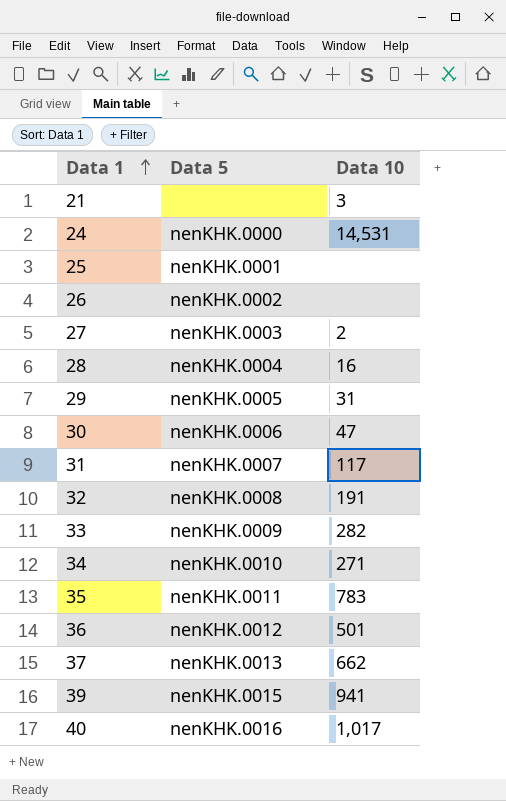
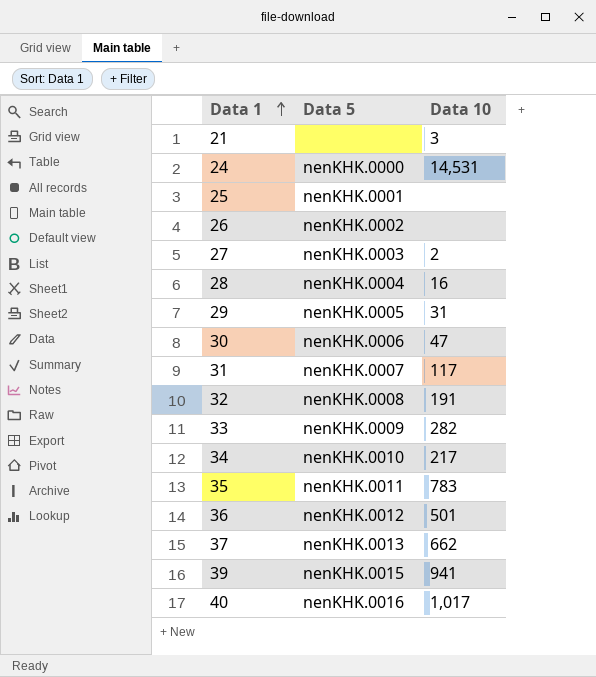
34 | Data 10: 271 -> 217

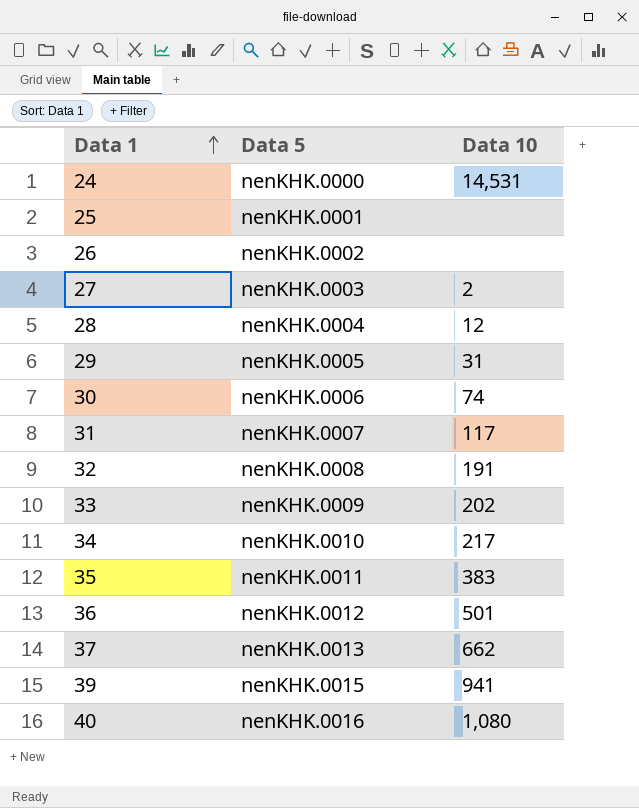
row 21: none | 3 -> none
28 | Data 10: 16 -> 12
30 | Data 10: 47 -> 74
33 | Data 10: 282 -> 202
35 | Data 10: 783 -> 383
40 | Data 10: 1,017 -> 1,080

